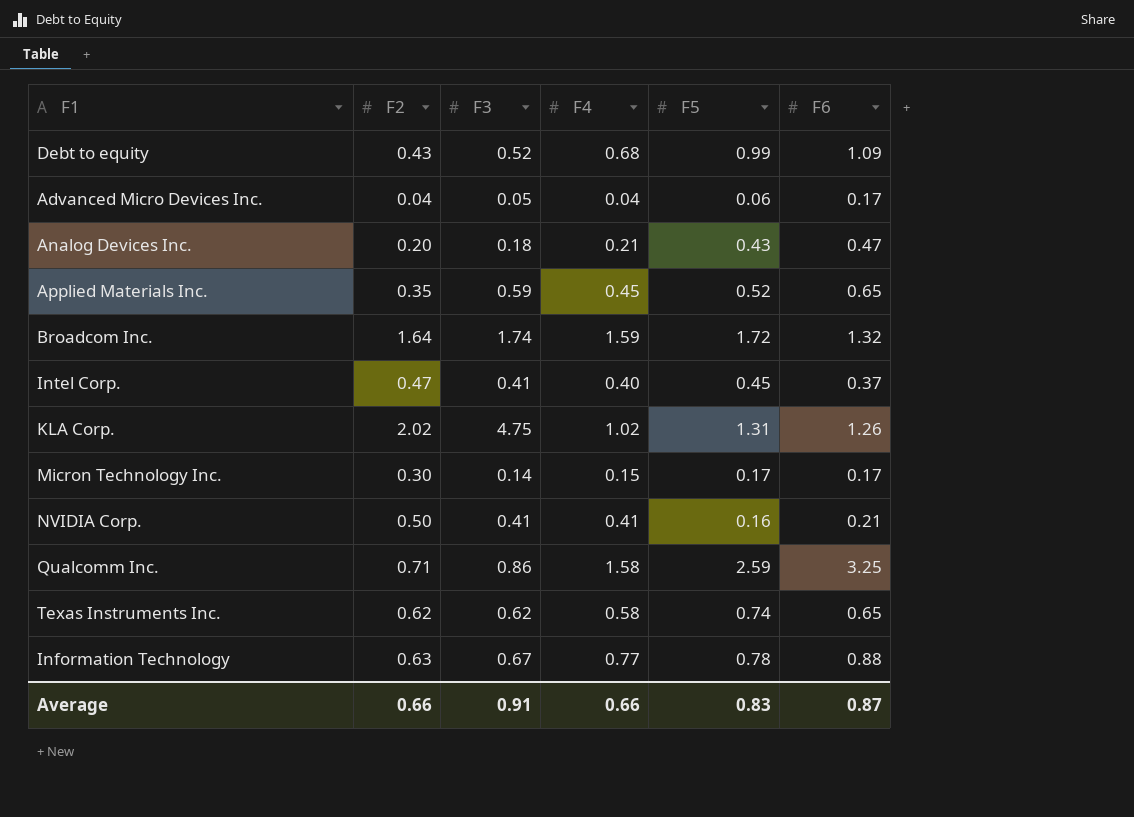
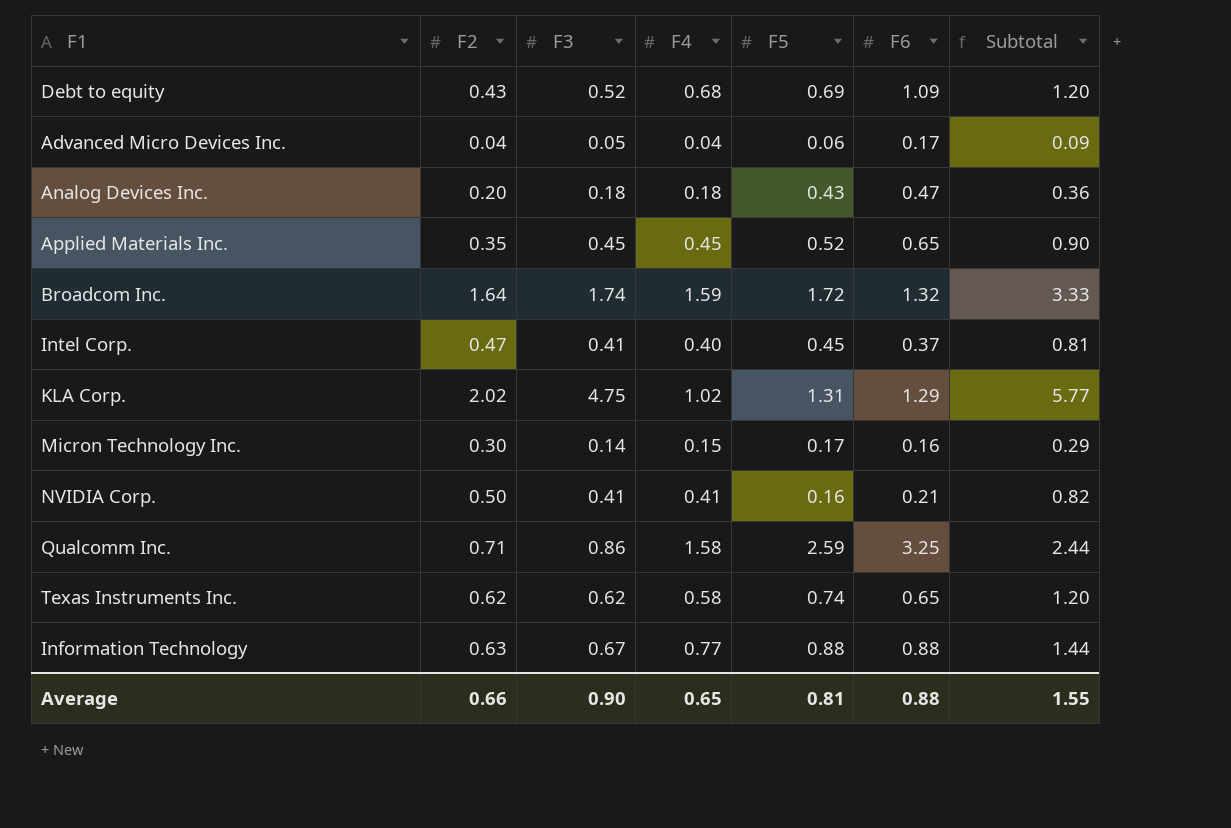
column Subtotal | formula: none -> [F3] + [F4]
Debt to equity | F5: 0.99 -> 0.69
Analog Devices Inc. | F4: 0.21 -> 0.18
Applied Materials Inc. | F3: 0.59 -> 0.45
KLA Corp. | F6: 1.26 -> 1.29
Micron Technology Inc. | F6: 0.17 -> 0.16
Information Technology | F5: 0.78 -> 0.88
Average | F3: 0.91 -> 0.90
Average | F4: 0.66 -> 0.65
Average | F5: 0.83 -> 0.81
Average | F6: 0.87 -> 0.88

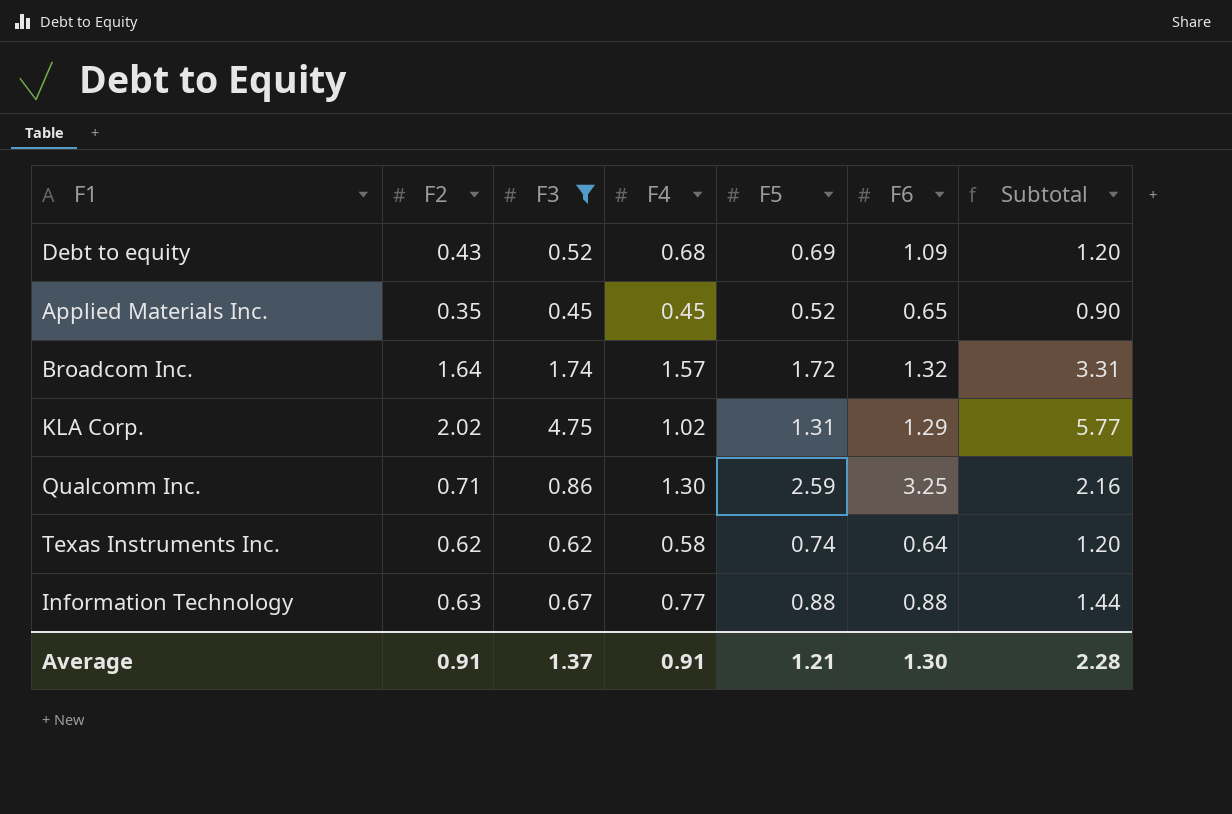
filter: none -> F3 >= 0.45
Broadcom Inc. | F4: 1.59 -> 1.57
Broadcom Inc. | Subtotal: 3.33 -> 3.31
Qualcomm Inc. | F4: 1.58 -> 1.30
Qualcomm Inc. | Subtotal: 2.44 -> 2.16
Texas Instruments Inc. | F6: 0.65 -> 0.64
Average | F2: 0.66 -> 0.91
Average | F3: 0.90 -> 1.37
Average | F4: 0.65 -> 0.91
Average | F5: 0.81 -> 1.21
Average | F6: 0.88 -> 1.30
Average | Subtotal: 1.55 -> 2.28

